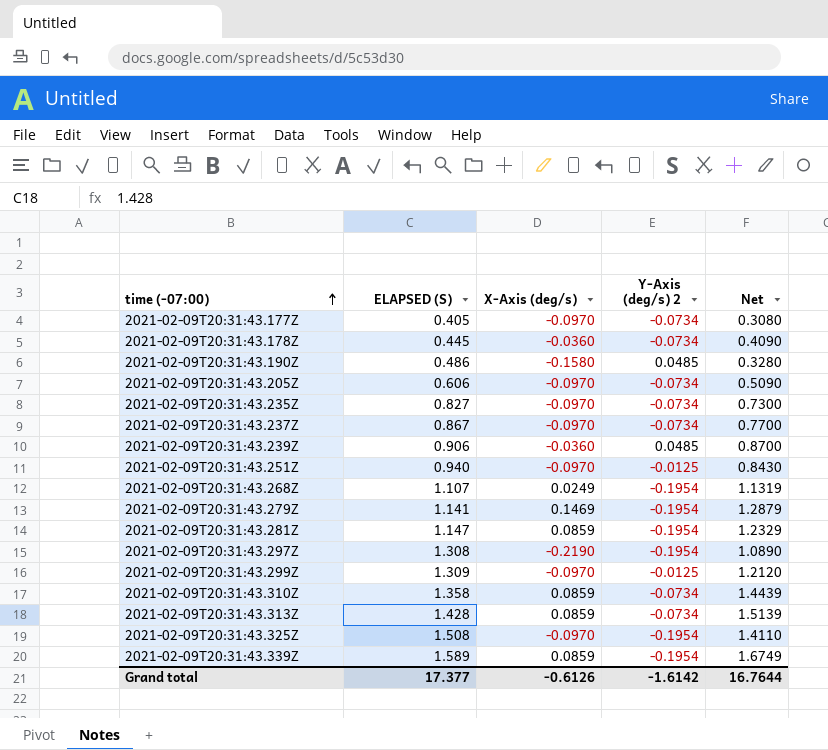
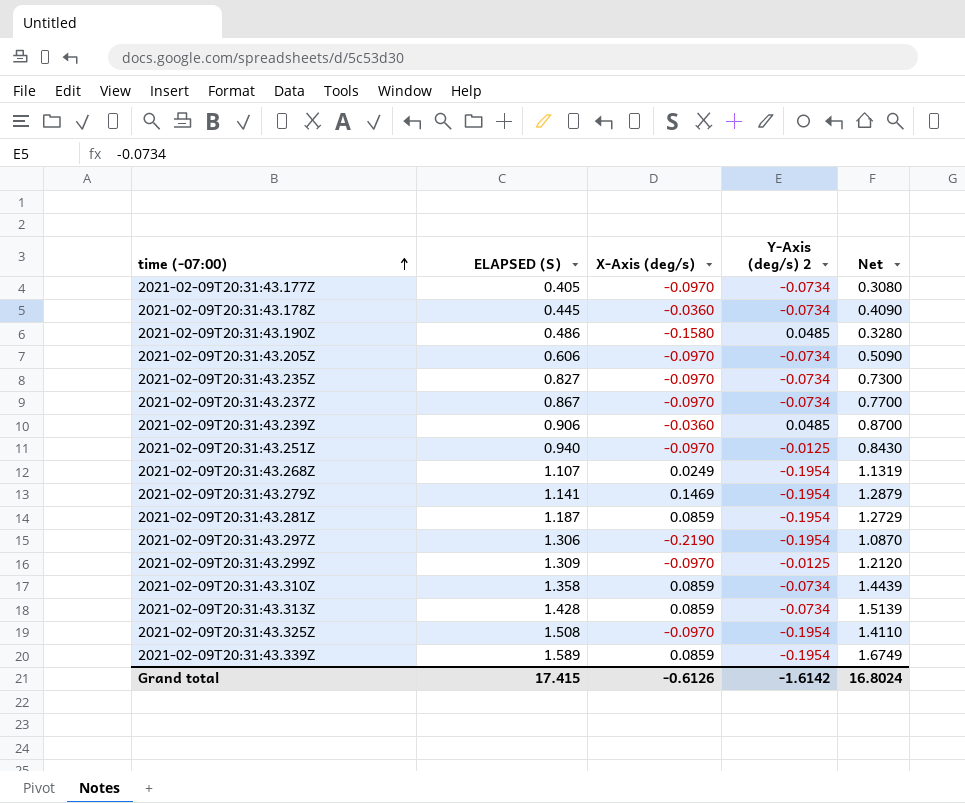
2021-02-09T20:31:43.281Z | ELAPSED (S): 1.147 -> 1.187
2021-02-09T20:31:43.281Z | Net: 1.2329 -> 1.2729
2021-02-09T20:31:43.297Z | ELAPSED (S): 1.308 -> 1.306
2021-02-09T20:31:43.297Z | Net: 1.0890 -> 1.0870
Grand total | ELAPSED (S): 17.377 -> 17.415
Grand total | Net: 16.7644 -> 16.8024

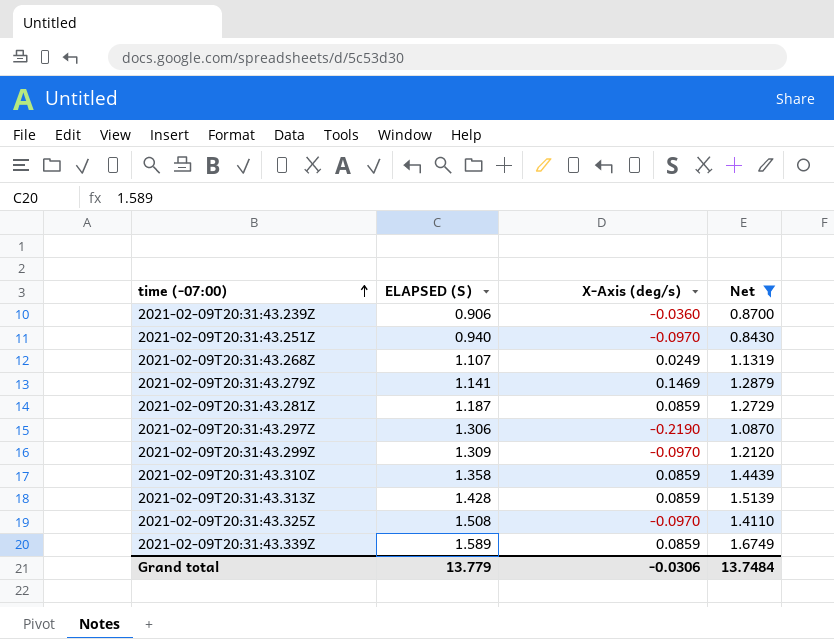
filter: none -> Net >= 0.8430
column Y-Axis (deg/s) 2 | position: 4 -> none
Grand total | ELAPSED (S): 17.415 -> 13.779
Grand total | X-Axis (deg/s): -0.6126 -> -0.0306
Grand total | Net: 16.8024 -> 13.7484

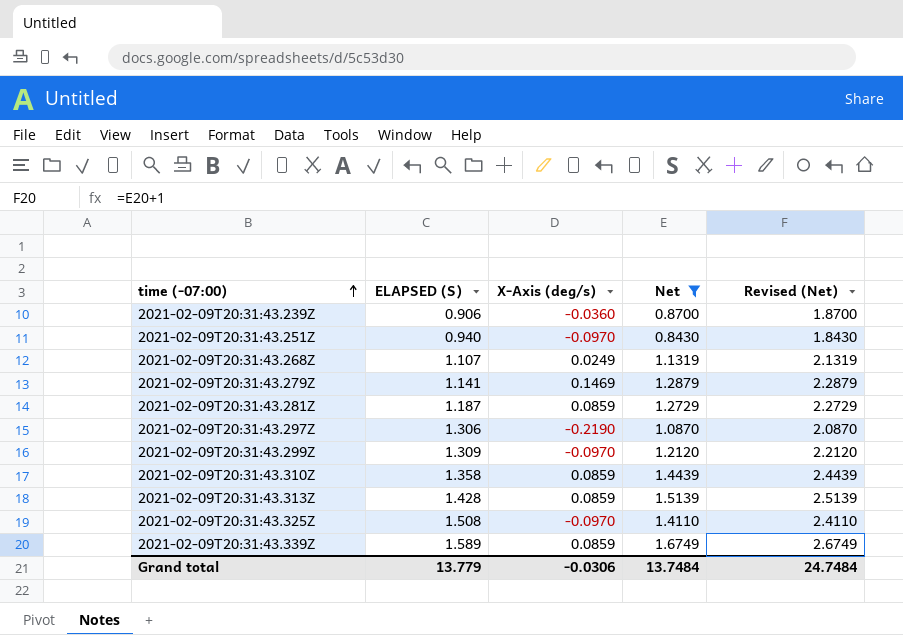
column Revised (Net) | formula: none -> [Net] + 1

